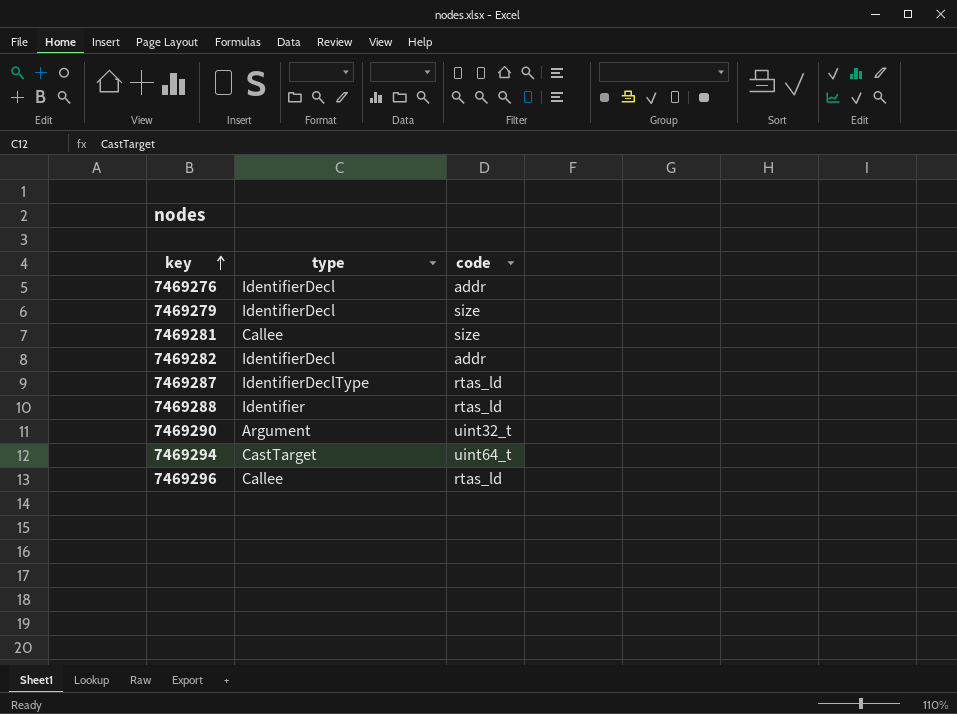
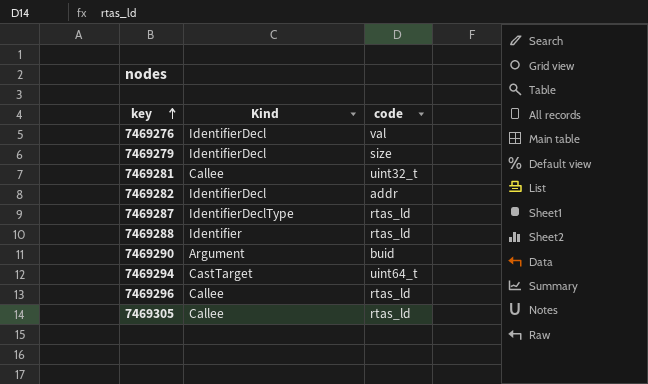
column name: type -> Kind
7469276 | code: addr -> val
7469281 | code: size -> uint32_t
7469290 | code: uint32_t -> buid
row 7469305: none -> Callee | rtas_ld

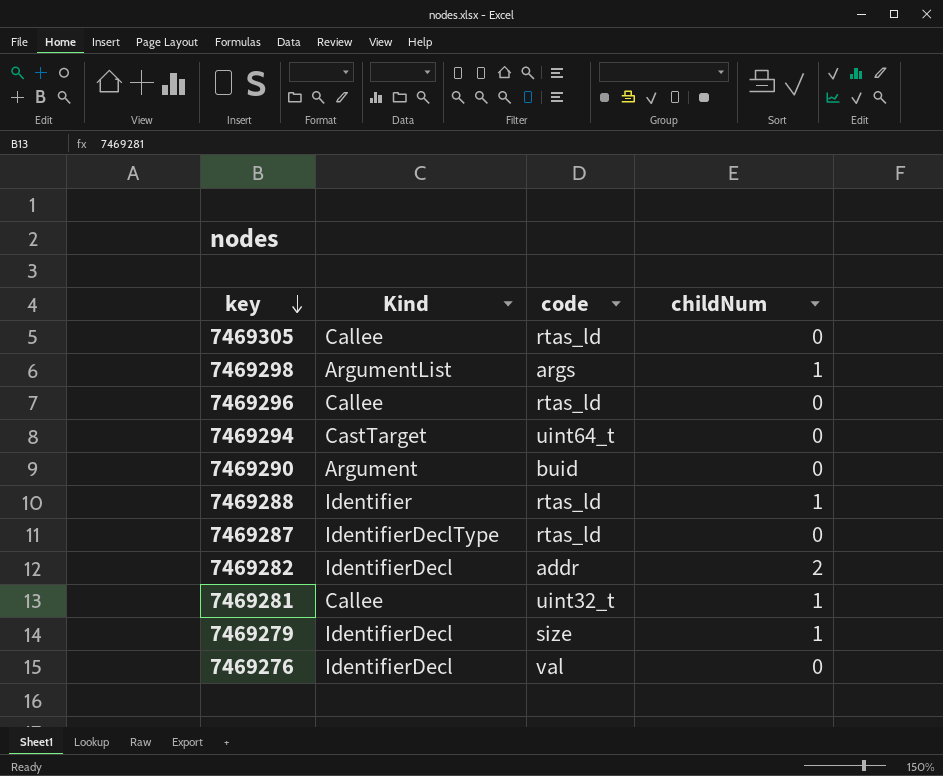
row order: key ascending -> key descending
column childNum | position: none -> 4
row 7469298: none -> ArgumentList | args | 1

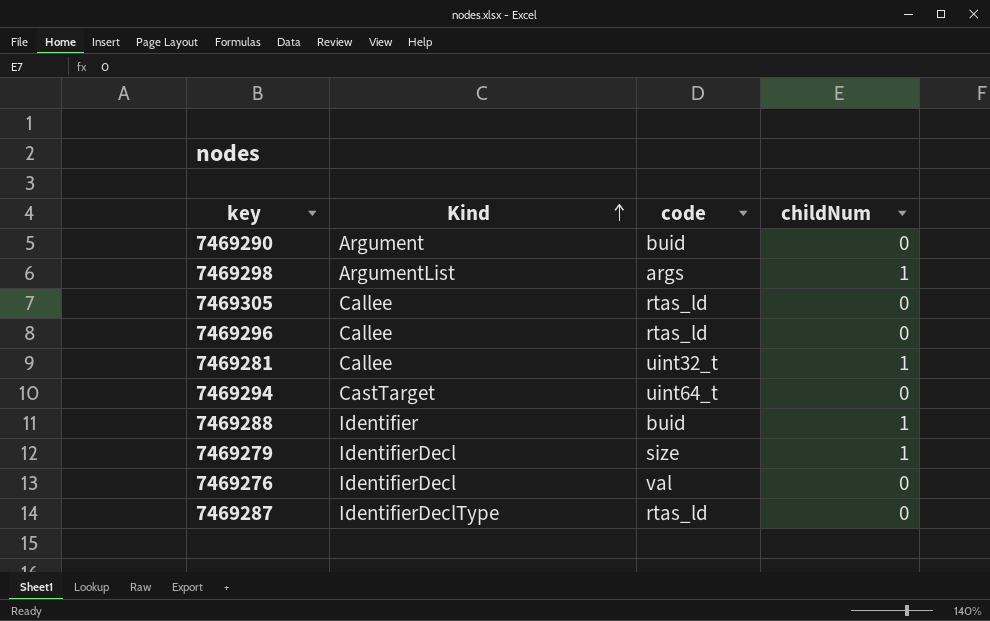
row order: key descending -> Kind ascending
row 7469282: IdentifierDecl | addr | 2 -> none
7469288 | code: rtas_ld -> buid

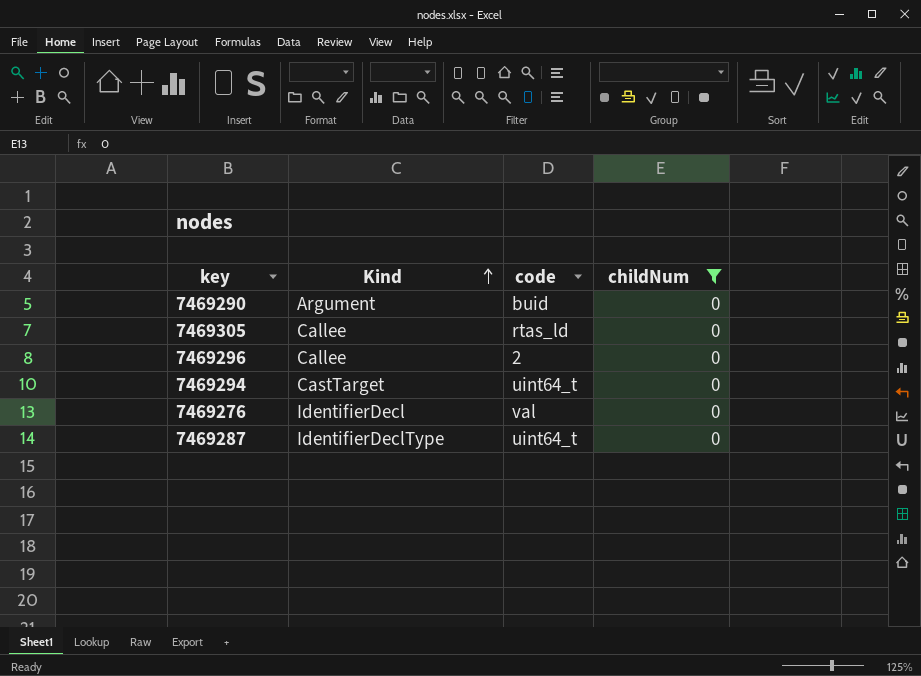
filter: none -> childNum = 0
7469296 | code: rtas_ld -> 2
7469287 | code: rtas_ld -> uint64_t

